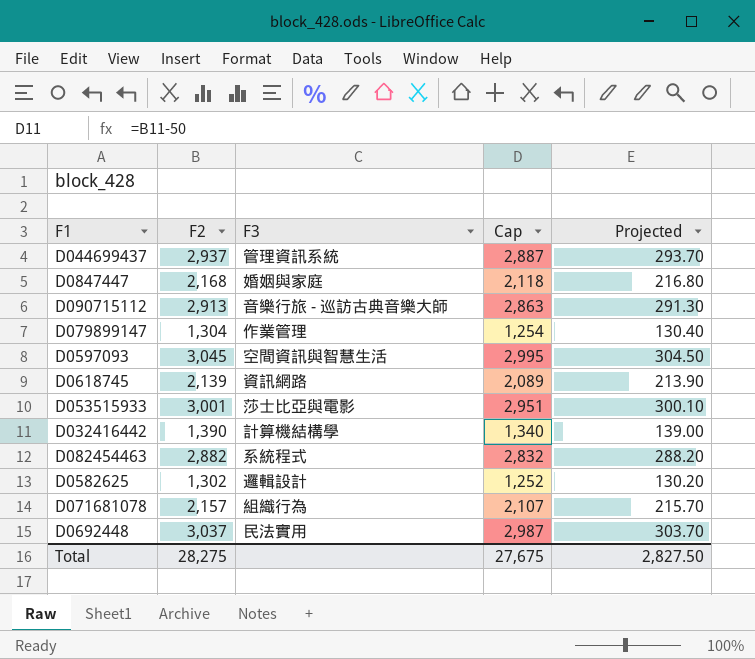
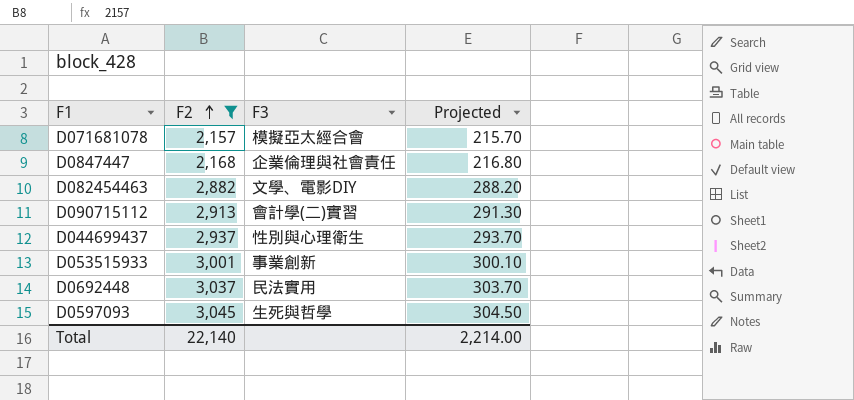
filter: none -> F2 >= 2,157
row order: none -> F2 ascending
column Cap | formula: [F2] - 50 -> none
D071681078 | F3: 組織行為 -> 模擬亞太經合會
D0847447 | F3: 婚姻與家庭 -> 企業倫理與社會責任
D082454463 | F3: 系統程式 -> 文學、電影DIY
D090715112 | F3: 音樂行旅 - 巡訪古典音樂大師 -> 會計學(二)實習
D044699437 | F3: 管理資訊系統 -> 性別與心理衛生
D053515933 | F3: 莎士比亞與電影 -> 事業創新
D0597093 | F3: 空間資訊與智慧生活 -> 生死與哲學
Total | F2: 28,275 -> 22,140
Total | Projected: 2,827.50 -> 2,214.00

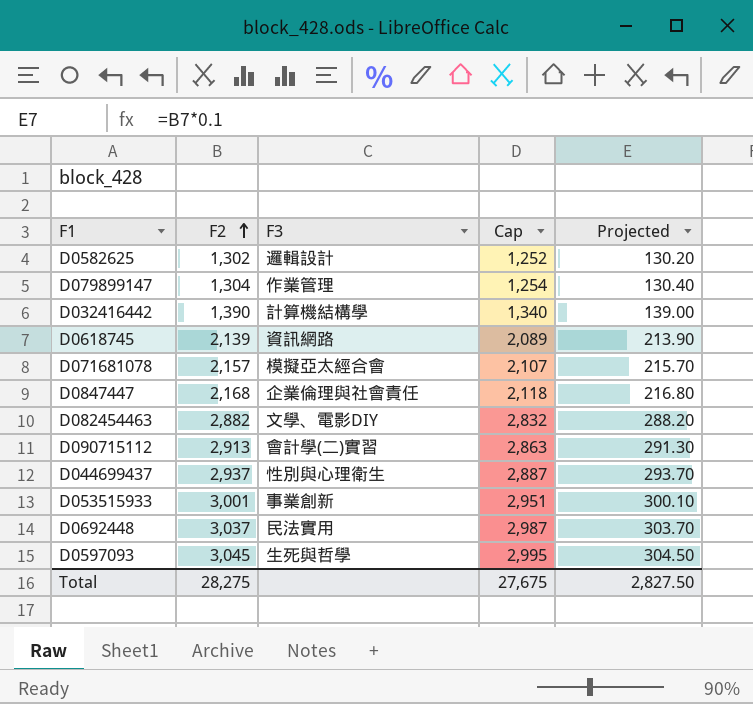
filter: F2 >= 2,157 -> none
column Cap | formula: none -> [F2] - 50
Total | F2: 22,140 -> 28,275
Total | Projected: 2,214.00 -> 2,827.50

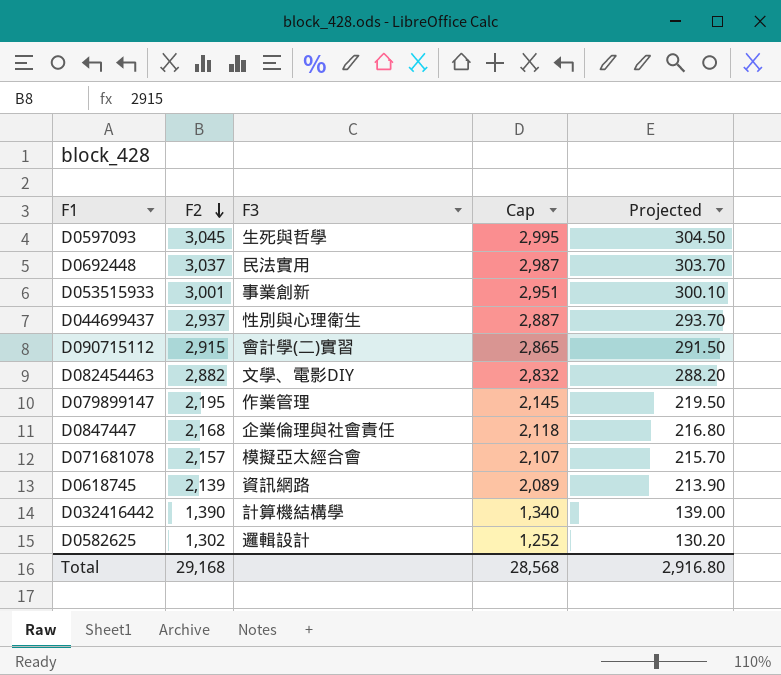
row order: F2 ascending -> F2 descending
D090715112 | F2: 2,913 -> 2,915
D090715112 | Cap: 2,863 -> 2,865
D090715112 | Projected: 291.30 -> 291.50
D079899147 | F2: 1,304 -> 2,195
D079899147 | Cap: 1,254 -> 2,145
D079899147 | Projected: 130.40 -> 219.50
Total | F2: 28,275 -> 29,168
Total | Cap: 27,675 -> 28,568
Total | Projected: 2,827.50 -> 2,916.80

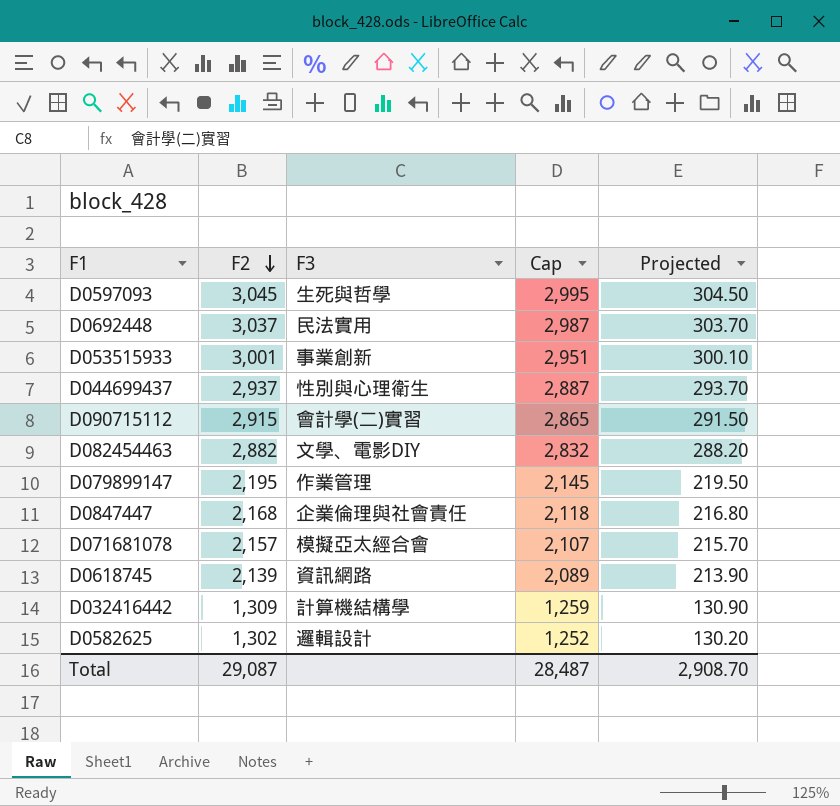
D032416442 | F2: 1,390 -> 1,309
D032416442 | Cap: 1,340 -> 1,259
D032416442 | Projected: 139.00 -> 130.90
Total | F2: 29,168 -> 29,087
Total | Cap: 28,568 -> 28,487
Total | Projected: 2,916.80 -> 2,908.70

